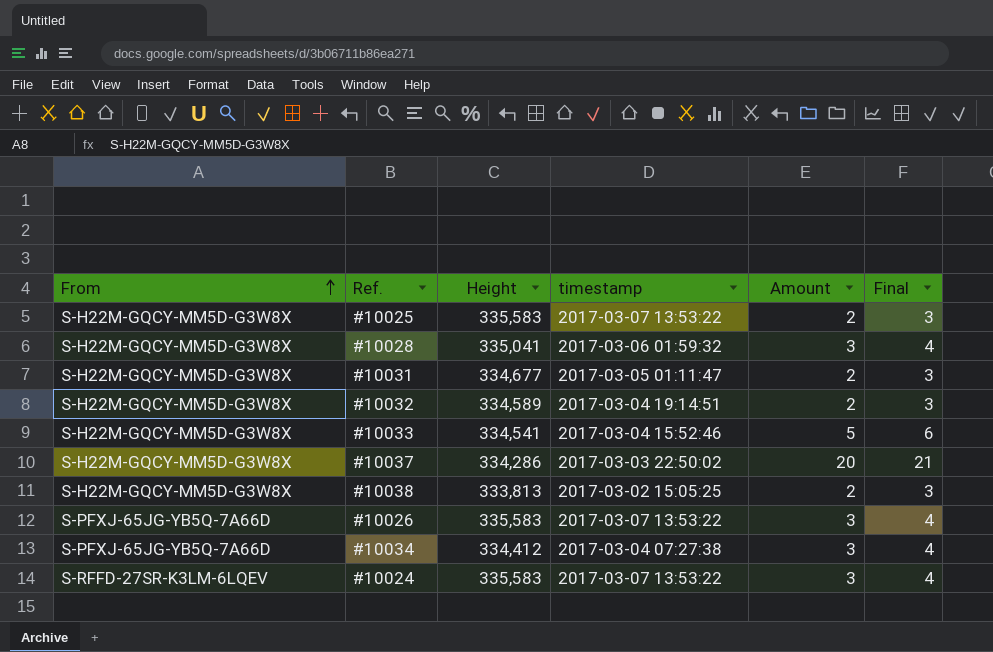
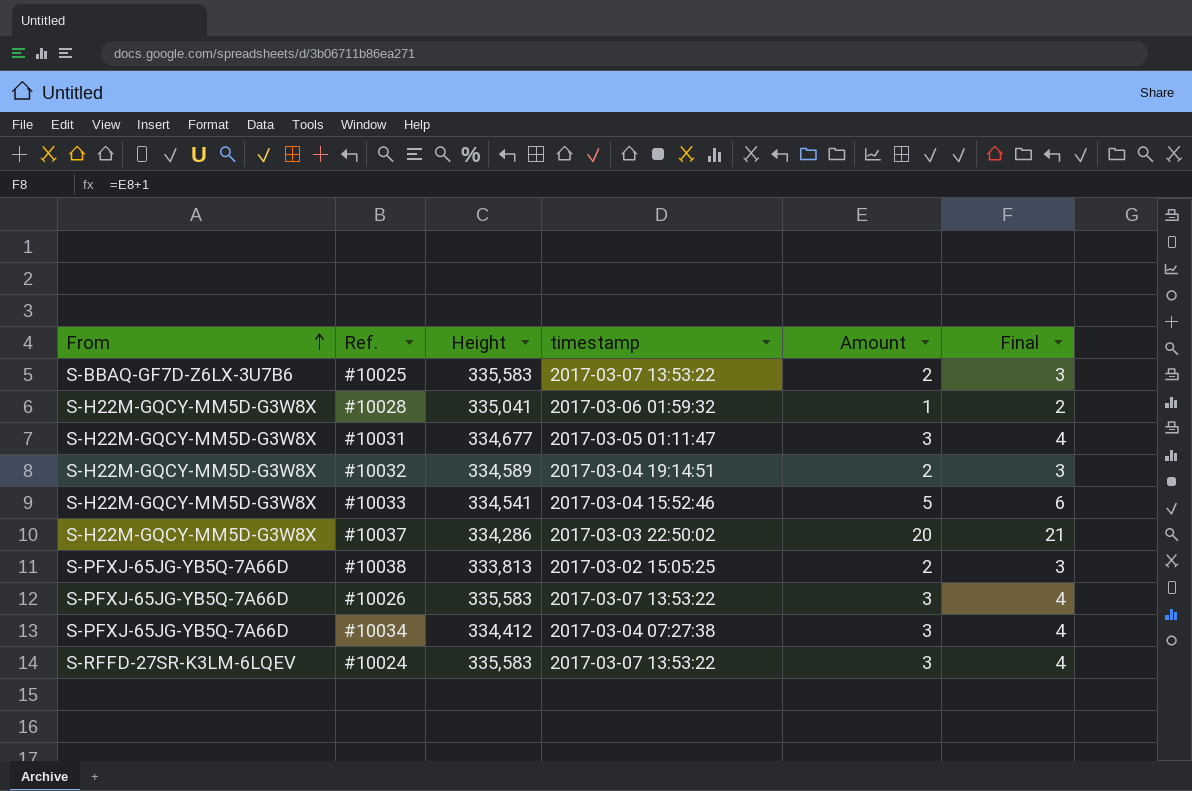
#10025 | From: S-H22M-GQCY-MM5D-G3W8X -> S-BBAQ-GF7D-Z6LX-3U7B6
#10028 | Amount: 3 -> 1
#10028 | Final: 4 -> 2
#10031 | Amount: 2 -> 3
#10031 | Final: 3 -> 4
#10038 | From: S-H22M-GQCY-MM5D-G3W8X -> S-PFXJ-65JG-YB5Q-7A66D

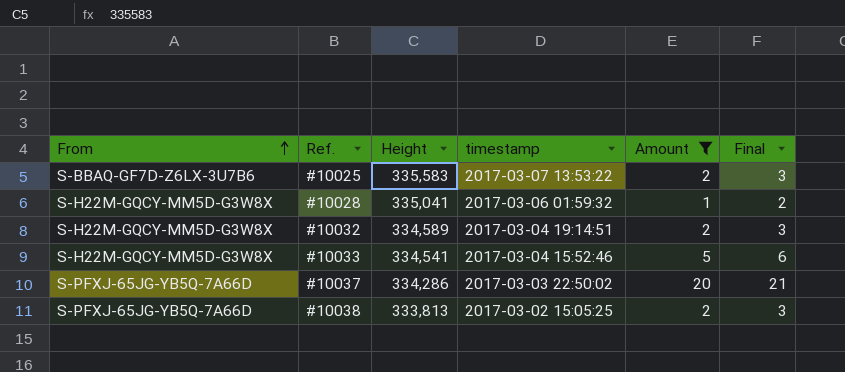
filter: none -> Amount != 3
#10037 | From: S-H22M-GQCY-MM5D-G3W8X -> S-PFXJ-65JG-YB5Q-7A66D

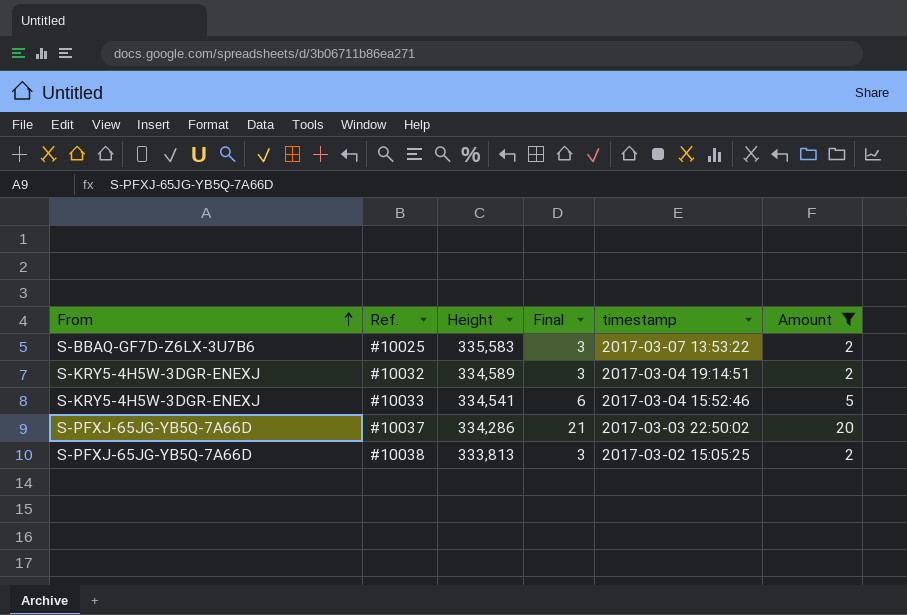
column Final | position: 6 -> 4
row #10028: S-H22M-GQCY-MM5D-G3W8X | 335,041 | 2017-03-06 01:59:32 | 1 | 2 -> none
#10032 | From: S-H22M-GQCY-MM5D-G3W8X -> S-KRY5-4H5W-3DGR-ENEXJ
#10033 | From: S-H22M-GQCY-MM5D-G3W8X -> S-KRY5-4H5W-3DGR-ENEXJ

